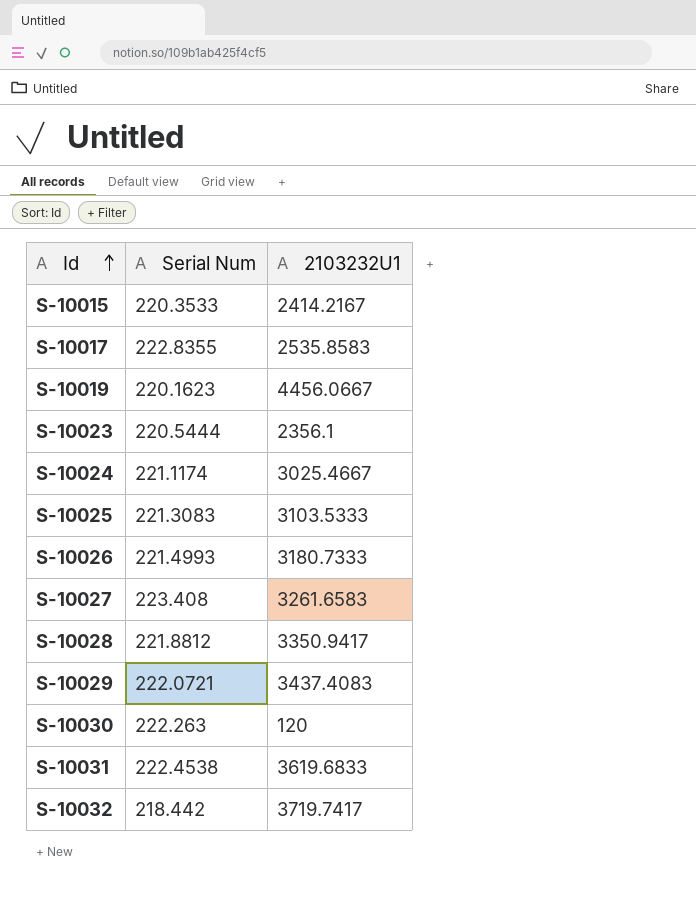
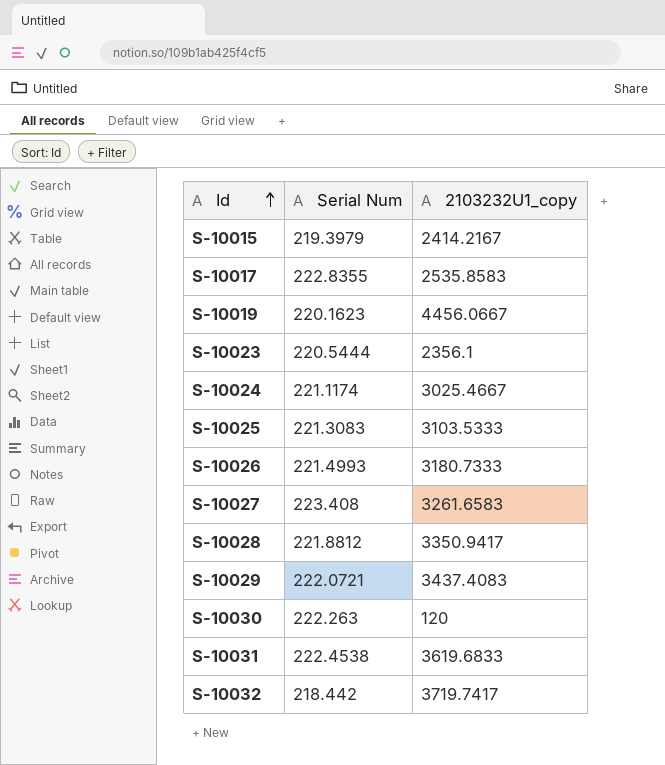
column name: 2103232U1 -> 2103232U1_copy
S-10015 | Serial Num: 220.3533 -> 219.3979

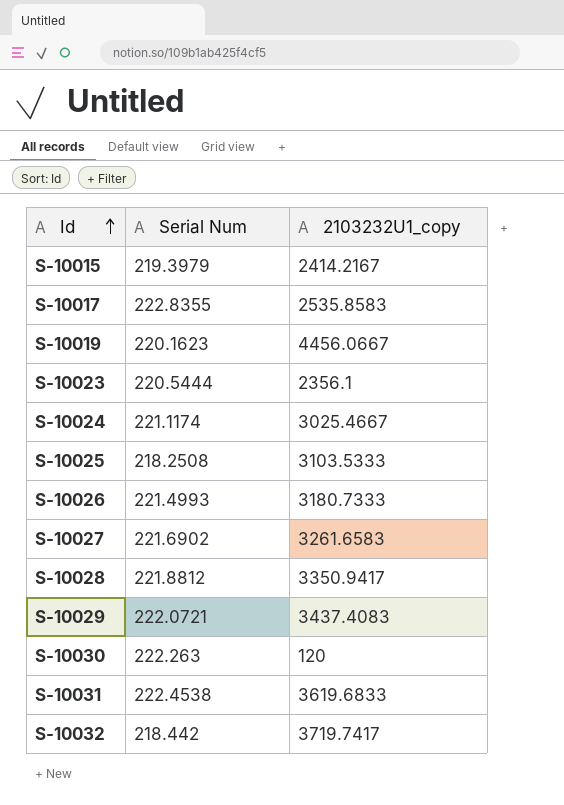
S-10025 | Serial Num: 221.3083 -> 218.2508
S-10027 | Serial Num: 223.408 -> 221.6902

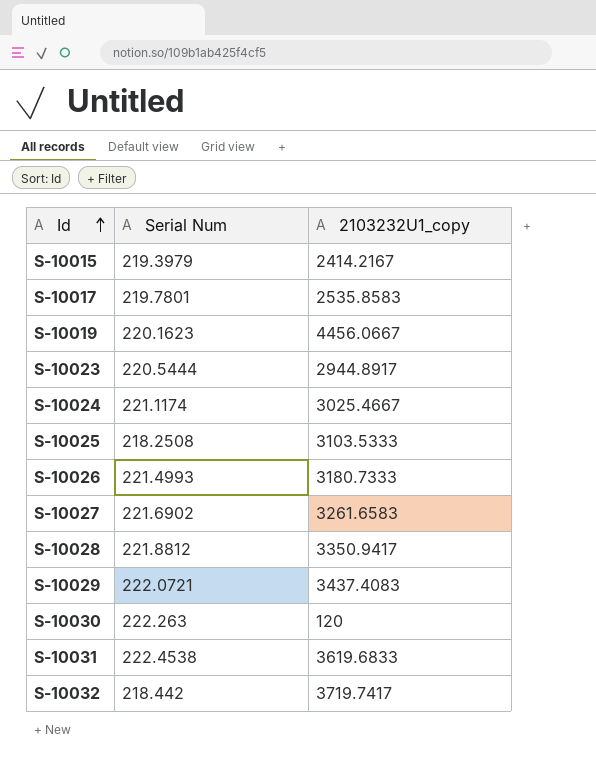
S-10017 | Serial Num: 222.8355 -> 219.7801
S-10023 | 2103232U1_copy: 2356.1 -> 2944.8917

